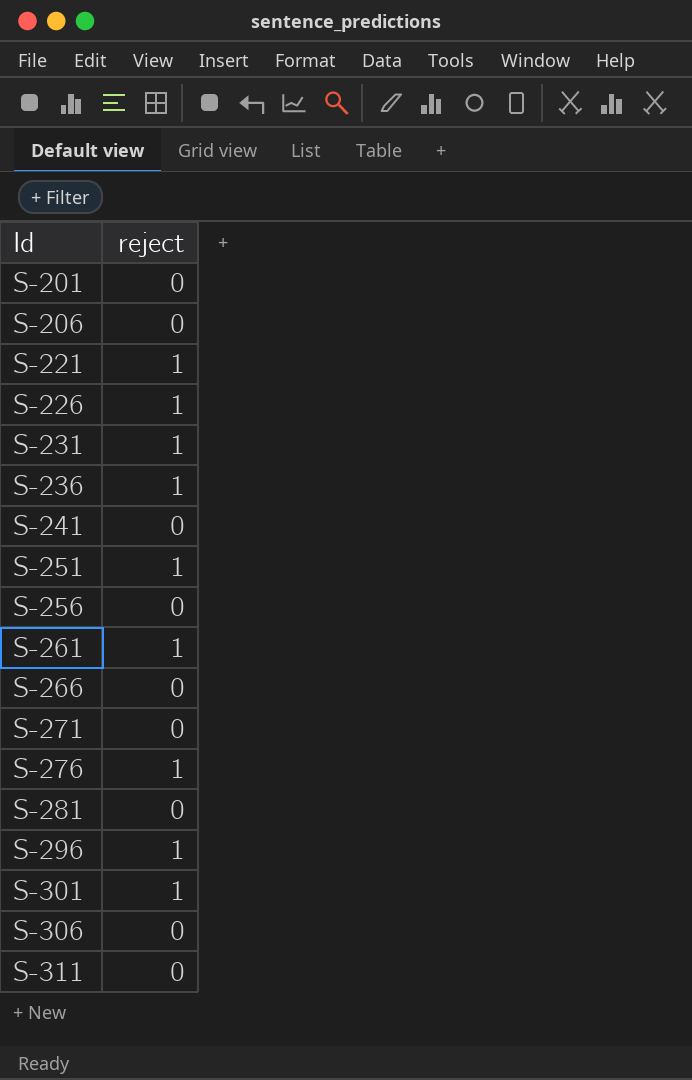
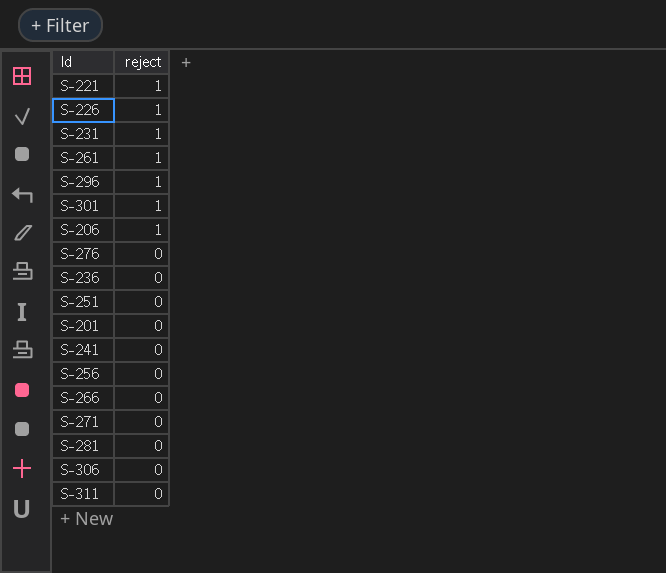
row order: Id ascending -> reject descending
S-206 | reject: 0 -> 1
S-276 | reject: 1 -> 0
S-236 | reject: 1 -> 0
S-251 | reject: 1 -> 0

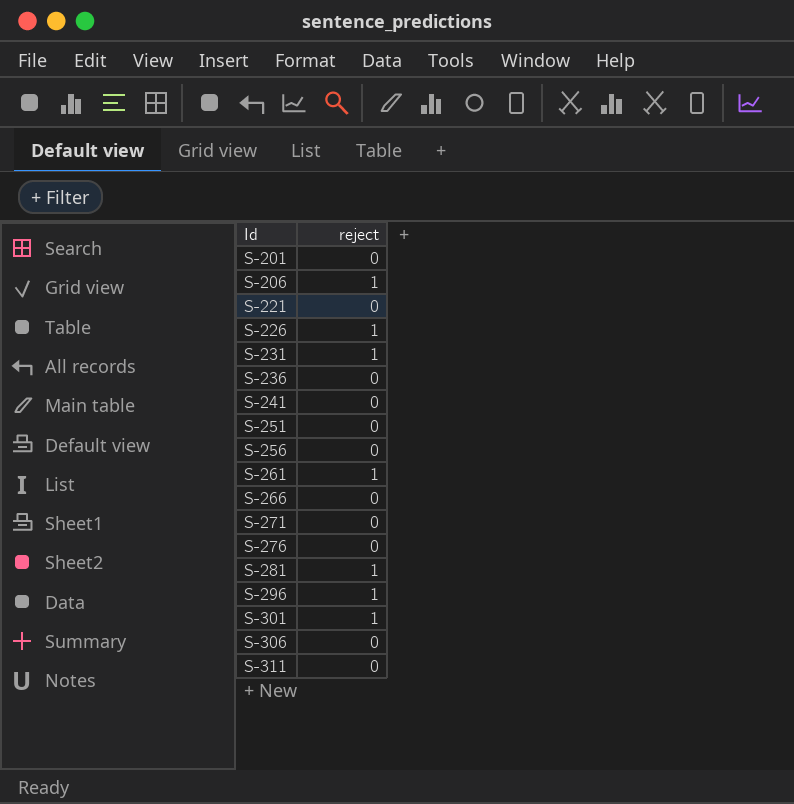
row order: reject descending -> Id ascending
S-221 | reject: 1 -> 0
S-281 | reject: 0 -> 1

